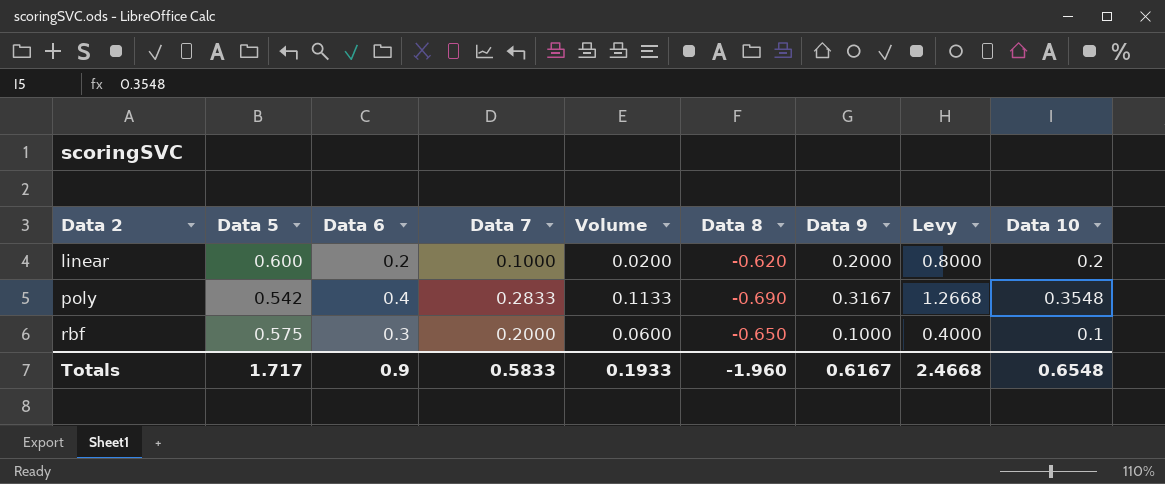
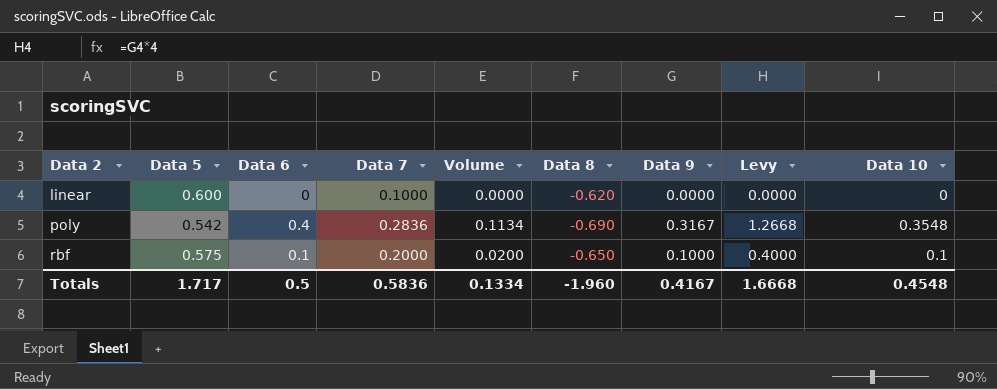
linear | Data 6: 0.2 -> 0
linear | Volume: 0.0200 -> 0.0000
linear | Data 9: 0.2000 -> 0.0000
linear | Levy: 0.8000 -> 0.0000
linear | Data 10: 0.2 -> 0
poly | Data 7: 0.2833 -> 0.2836
poly | Volume: 0.1133 -> 0.1134
rbf | Data 6: 0.3 -> 0.1
rbf | Volume: 0.0600 -> 0.0200
Totals | Data 6: 0.9 -> 0.5
Totals | Data 7: 0.5833 -> 0.5836
Totals | Volume: 0.1933 -> 0.1334
Totals | Data 9: 0.6167 -> 0.4167
Totals | Levy: 2.4668 -> 1.6668
Totals | Data 10: 0.6548 -> 0.4548

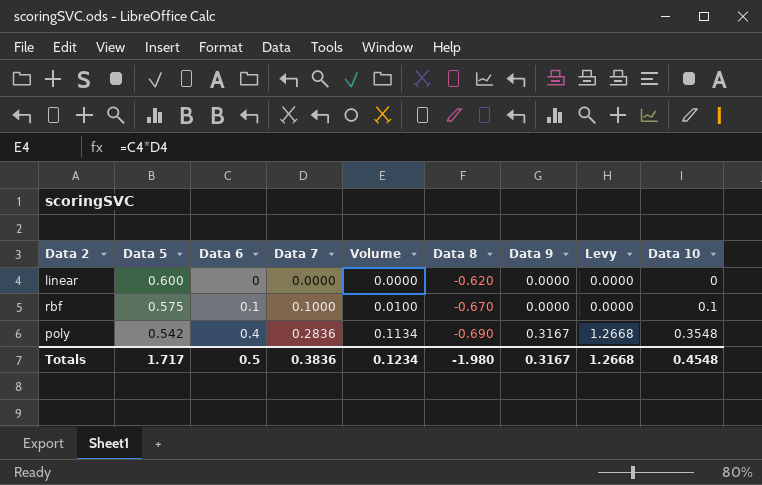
row order: Data 2 ascending -> Data 5 descending
linear | Data 7: 0.1000 -> 0.0000
rbf | Data 7: 0.2000 -> 0.1000
rbf | Volume: 0.0200 -> 0.0100
rbf | Data 8: -0.650 -> -0.670
rbf | Data 9: 0.1000 -> 0.0000
rbf | Levy: 0.4000 -> 0.0000
Totals | Data 7: 0.5836 -> 0.3836
Totals | Volume: 0.1334 -> 0.1234
Totals | Data 8: -1.960 -> -1.980
Totals | Data 9: 0.4167 -> 0.3167
Totals | Levy: 1.6668 -> 1.2668

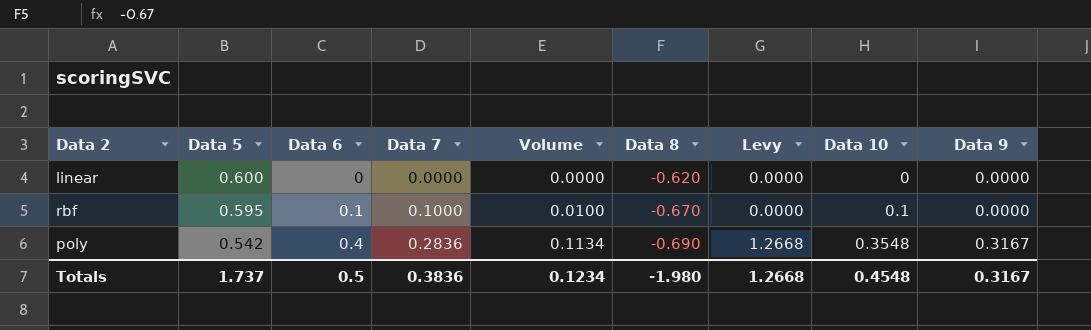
column Data 9 | position: 7 -> 9
rbf | Data 5: 0.575 -> 0.595
Totals | Data 5: 1.717 -> 1.737

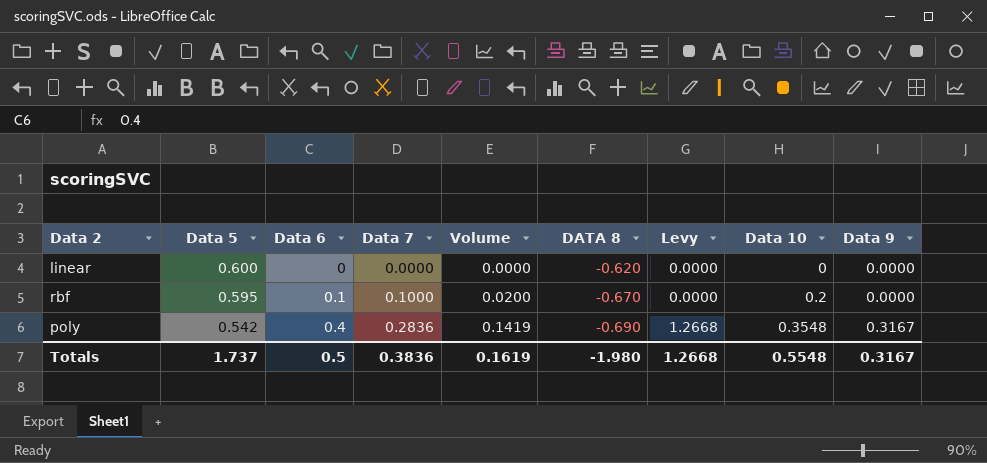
column Volume | formula: [Data 6] * [Data 7] -> [Data 6] * [Data 10]
column name: Data 8 -> DATA 8
rbf | Data 10: 0.1 -> 0.2
Totals | Volume: 0.1234 -> 0.1619
Totals | Data 10: 0.4548 -> 0.5548

